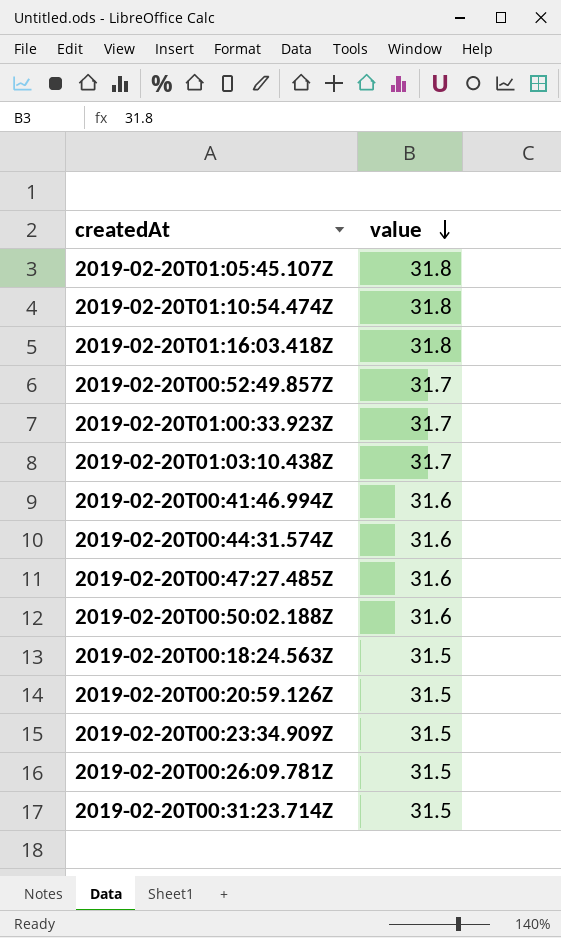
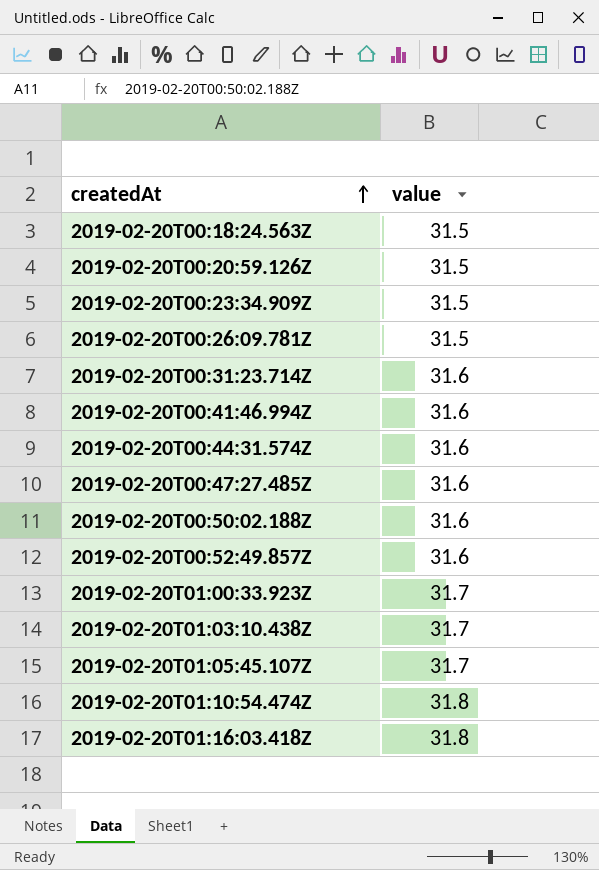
row order: value descending -> createdAt ascending
2019-02-20T00:31:23.714Z | value: 31.5 -> 31.6
2019-02-20T00:52:49.857Z | value: 31.7 -> 31.6
2019-02-20T01:05:45.107Z | value: 31.8 -> 31.7

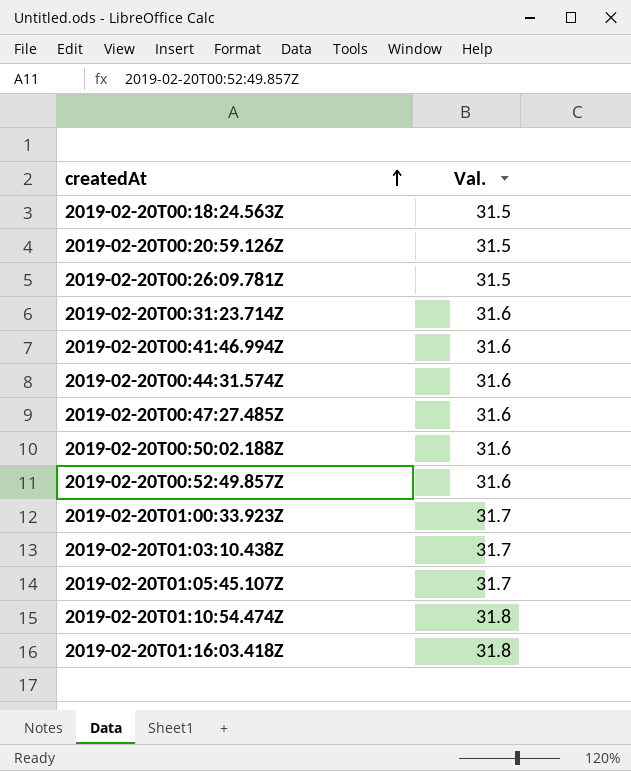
column name: value -> Val.
row 2019-02-20T00:23:34.909Z: 31.5 -> none

